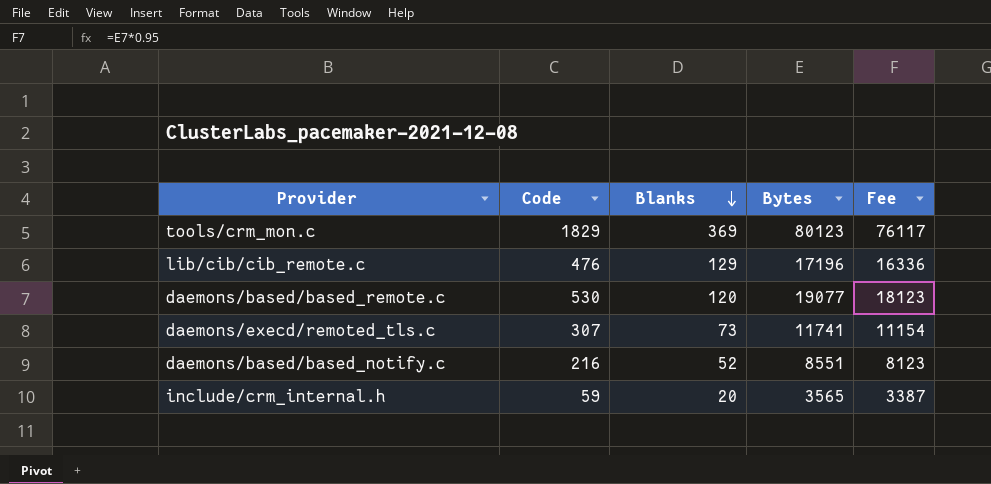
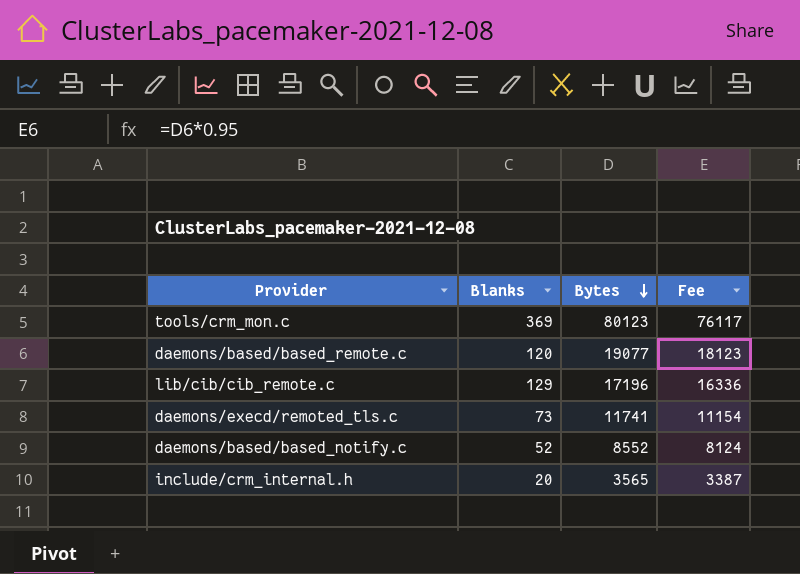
row order: Blanks descending -> Bytes descending
column Code | position: 2 -> none
daemons/based/based_notify.c | Bytes: 8551 -> 8552
daemons/based/based_notify.c | Fee: 8123 -> 8124

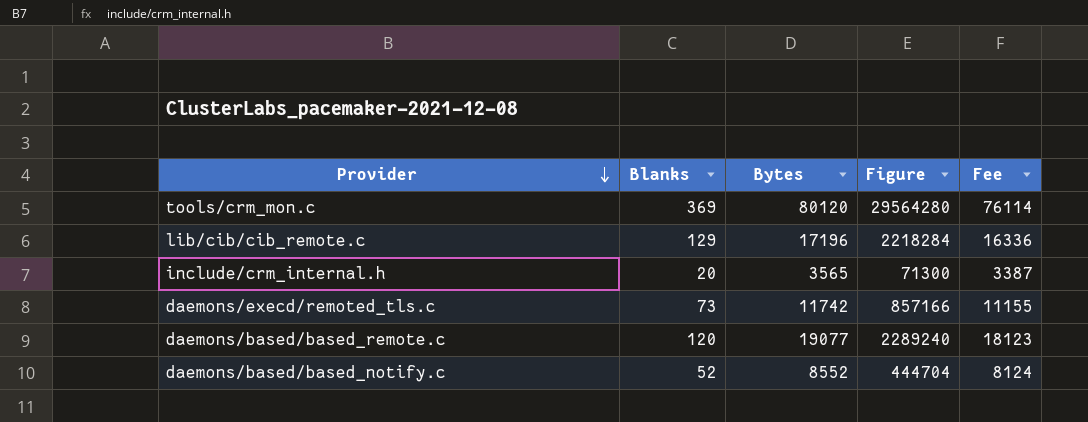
row order: Bytes descending -> Provider descending
column Figure | formula: none -> [Blanks] * [Bytes]
tools/crm_mon.c | Bytes: 80123 -> 80120
tools/crm_mon.c | Fee: 76117 -> 76114
daemons/execd/remoted_tls.c | Bytes: 11741 -> 11742
daemons/execd/remoted_tls.c | Fee: 11154 -> 11155

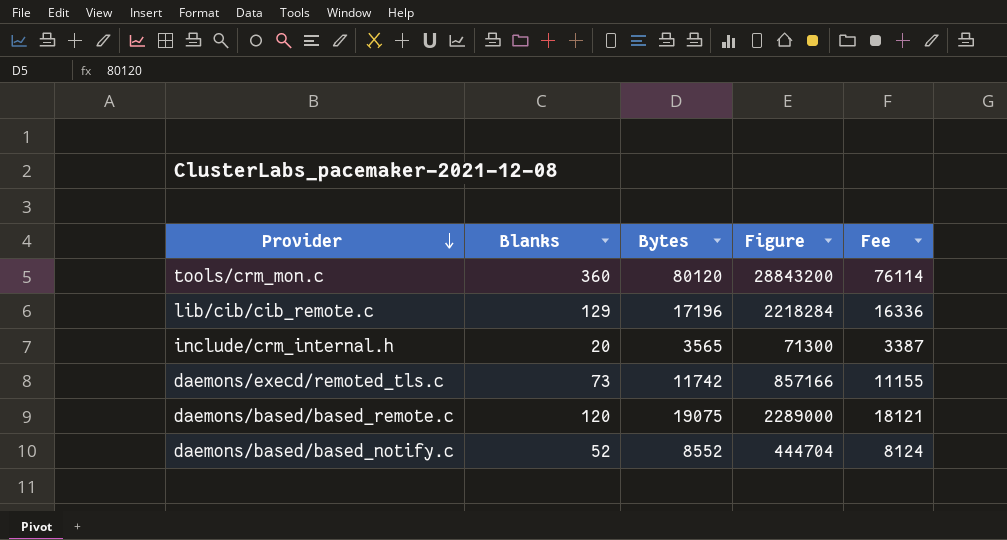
tools/crm_mon.c | Blanks: 369 -> 360
tools/crm_mon.c | Figure: 29564280 -> 28843200
daemons/based/based_remote.c | Bytes: 19077 -> 19075
daemons/based/based_remote.c | Figure: 2289240 -> 2289000
daemons/based/based_remote.c | Fee: 18123 -> 18121

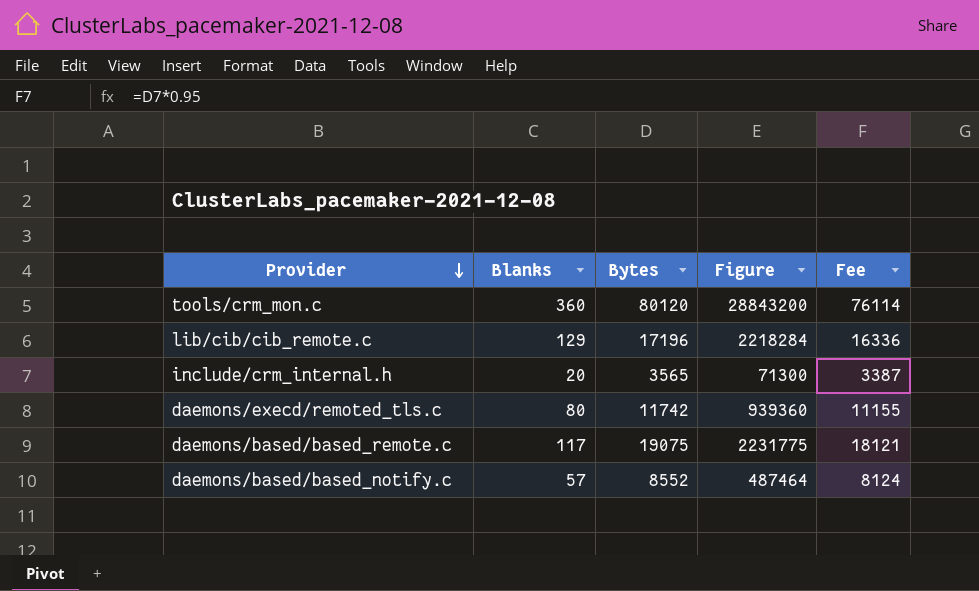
daemons/execd/remoted_tls.c | Blanks: 73 -> 80
daemons/execd/remoted_tls.c | Figure: 857166 -> 939360
daemons/based/based_remote.c | Blanks: 120 -> 117
daemons/based/based_remote.c | Figure: 2289000 -> 2231775
daemons/based/based_notify.c | Blanks: 52 -> 57
daemons/based/based_notify.c | Figure: 444704 -> 487464

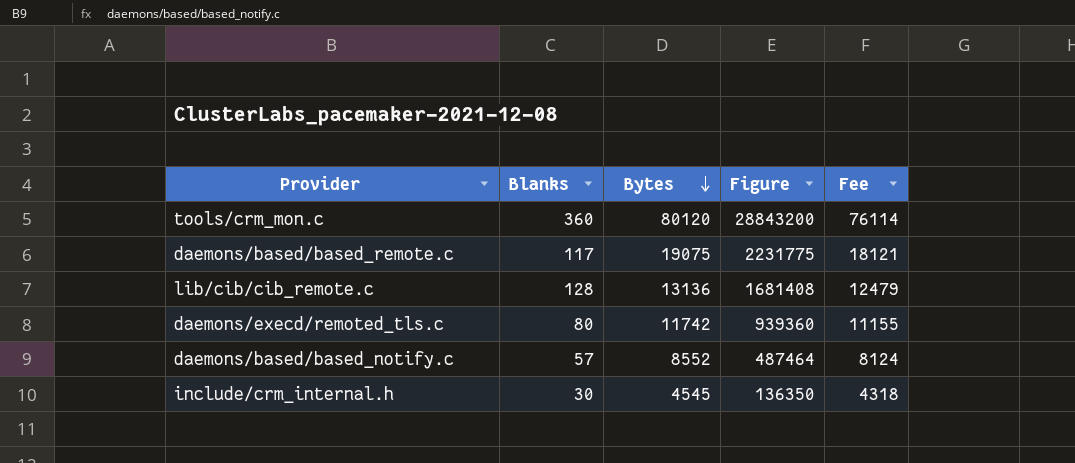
row order: Provider descending -> Bytes descending
lib/cib/cib_remote.c | Blanks: 129 -> 128
lib/cib/cib_remote.c | Bytes: 17196 -> 13136
lib/cib/cib_remote.c | Figure: 2218284 -> 1681408
lib/cib/cib_remote.c | Fee: 16336 -> 12479
include/crm_internal.h | Blanks: 20 -> 30
include/crm_internal.h | Bytes: 3565 -> 4545
include/crm_internal.h | Figure: 71300 -> 136350
include/crm_internal.h | Fee: 3387 -> 4318

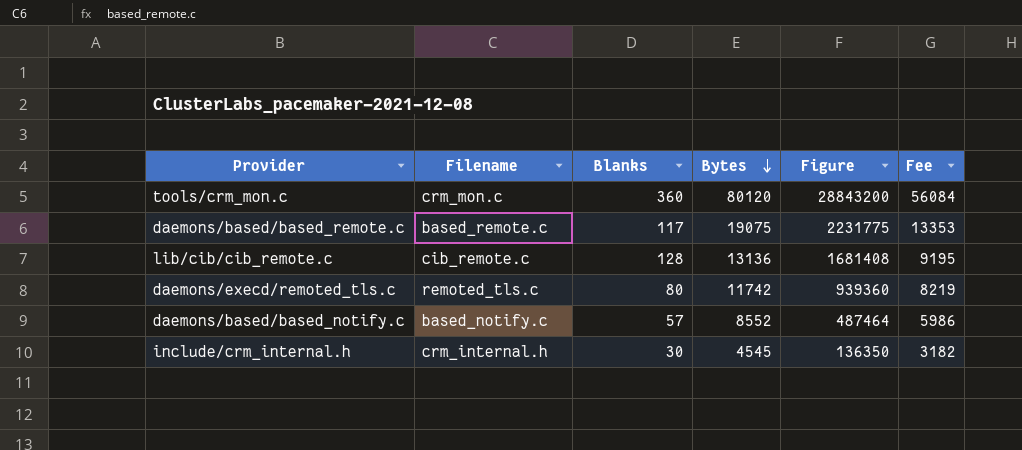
column Filename | position: none -> 2
column Fee | formula: [Bytes] * 0.95 -> [Bytes] * 0.7

